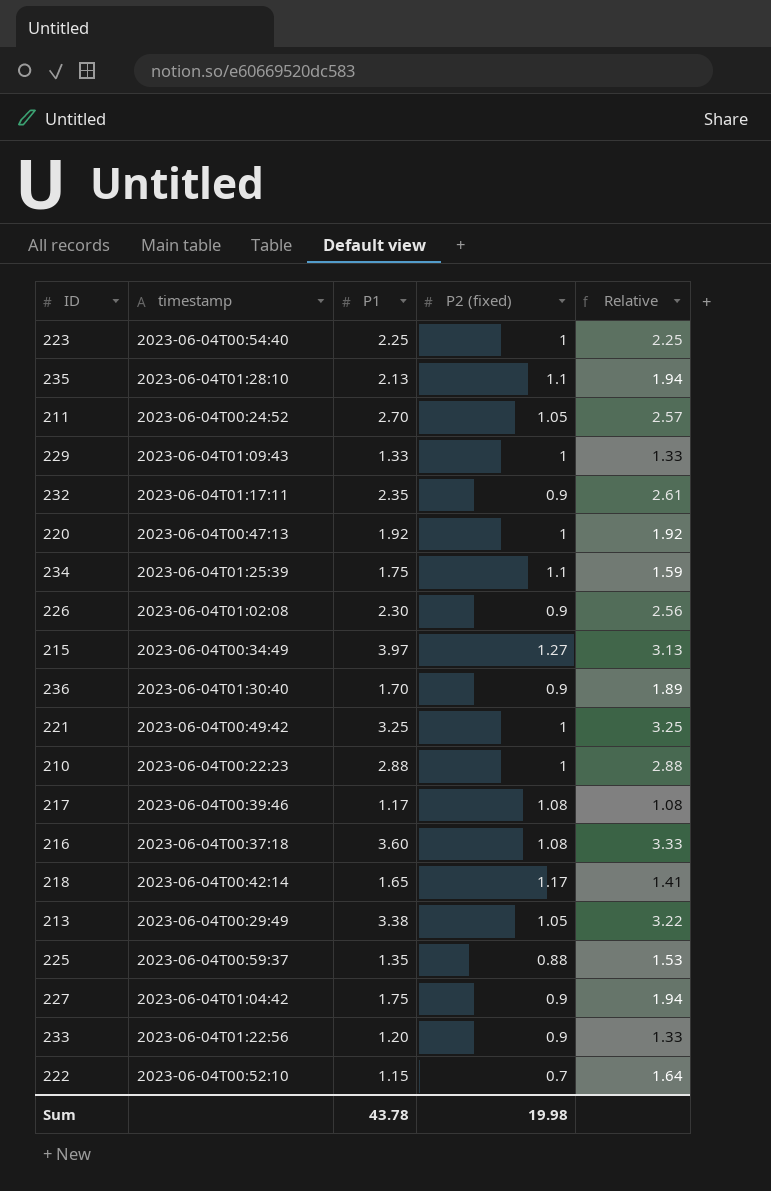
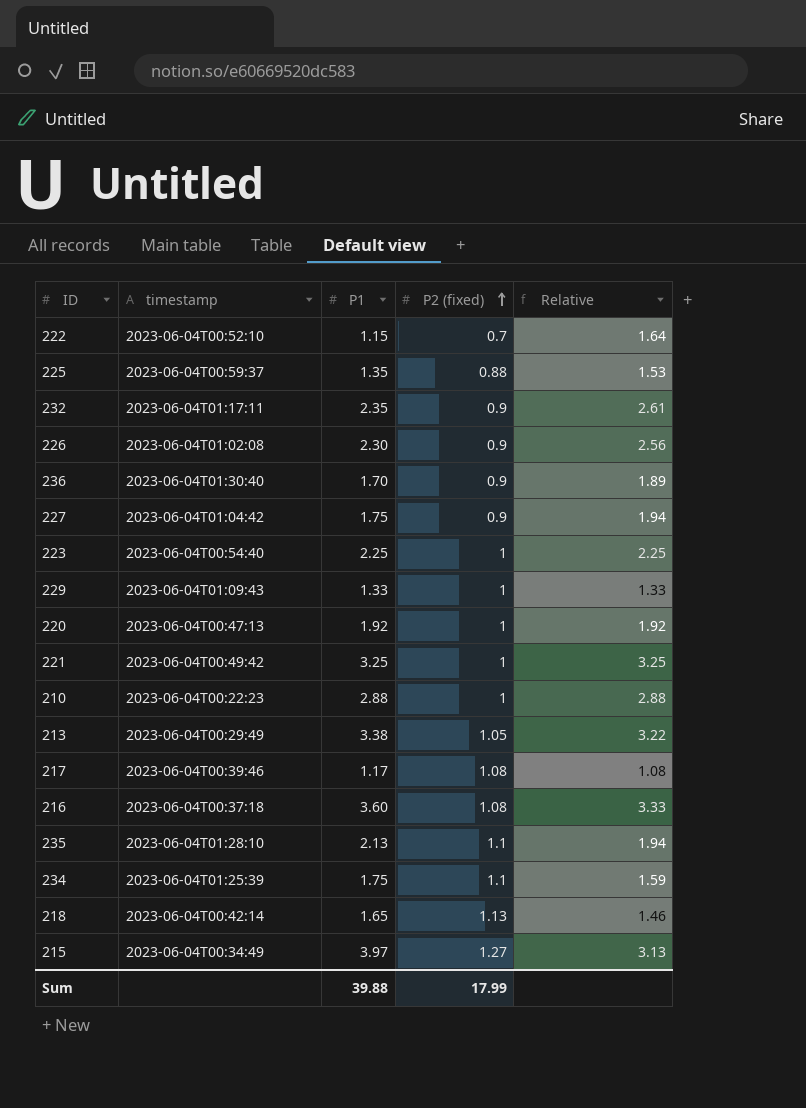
row order: none -> P2 (fixed) ascending
row 211: 2023-06-04T00:24:52 | 2.70 | 1.05 | 2.57 -> none
row 233: 2023-06-04T01:22:56 | 1.20 | 0.9 | 1.33 -> none
218 | P2 (fixed): 1.17 -> 1.13
218 | Relative: 1.41 -> 1.46
Sum | P1: 43.78 -> 39.88
Sum | P2 (fixed): 19.98 -> 17.99

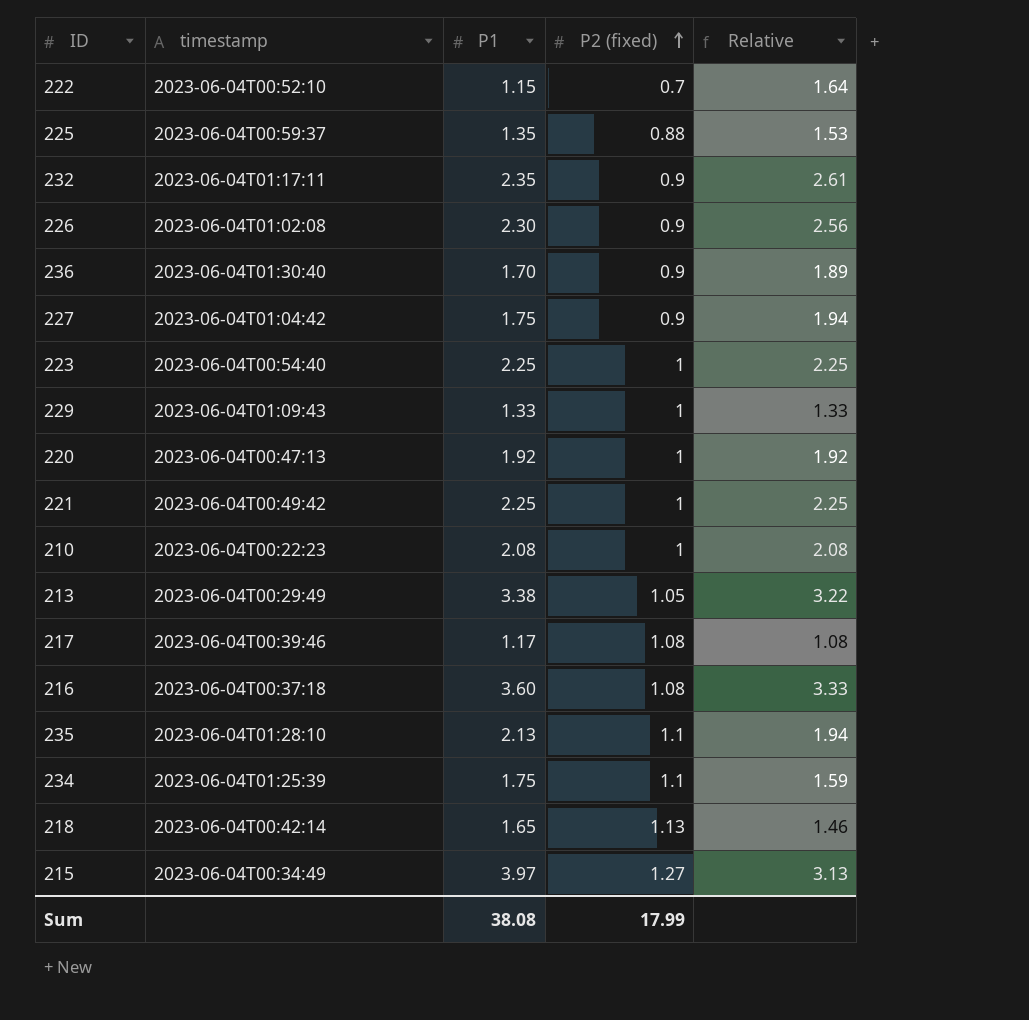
221 | P1: 3.25 -> 2.25
221 | Relative: 3.25 -> 2.25
210 | P1: 2.88 -> 2.08
210 | Relative: 2.88 -> 2.08
Sum | P1: 39.88 -> 38.08

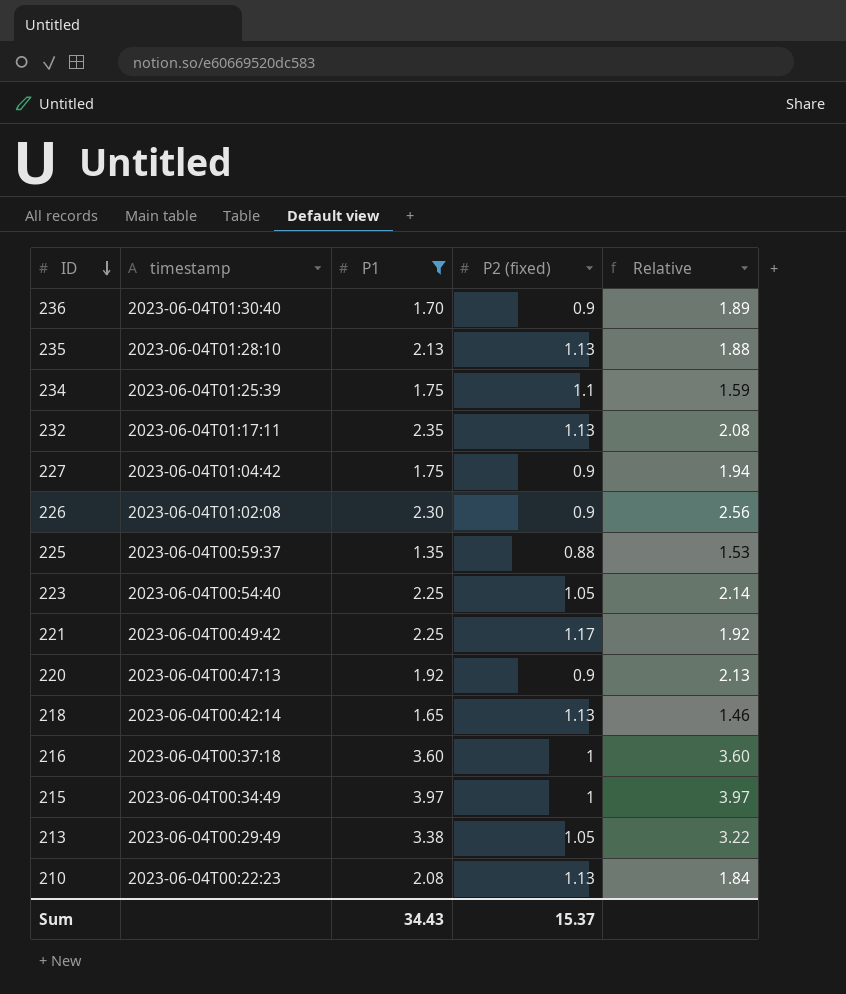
filter: none -> P1 >= 1.35
row order: P2 (fixed) ascending -> ID descending
235 | P2 (fixed): 1.1 -> 1.13
235 | Relative: 1.94 -> 1.88
232 | P2 (fixed): 0.9 -> 1.13
232 | Relative: 2.61 -> 2.08
223 | P2 (fixed): 1 -> 1.05
223 | Relative: 2.25 -> 2.14
221 | P2 (fixed): 1 -> 1.17
221 | Relative: 2.25 -> 1.92
220 | P2 (fixed): 1 -> 0.9
220 | Relative: 1.92 -> 2.13
216 | P2 (fixed): 1.08 -> 1
216 | Relative: 3.33 -> 3.60
215 | P2 (fixed): 1.27 -> 1
215 | Relative: 3.13 -> 3.97
210 | P2 (fixed): 1 -> 1.13
210 | Relative: 2.08 -> 1.84
Sum | P1: 38.08 -> 34.43
Sum | P2 (fixed): 17.99 -> 15.37

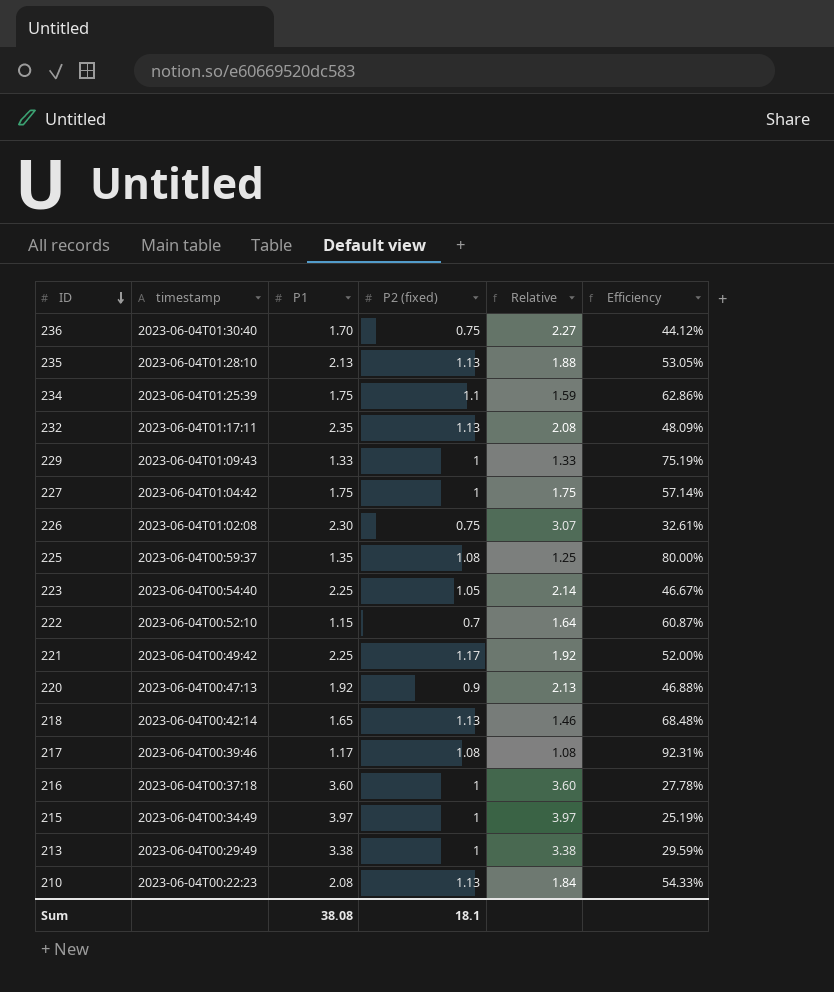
filter: P1 >= 1.35 -> none
column Efficiency | formula: none -> [P2 (fixed)] / [P1]
236 | P2 (fixed): 0.9 -> 0.75
236 | Relative: 1.89 -> 2.27
227 | P2 (fixed): 0.9 -> 1
227 | Relative: 1.94 -> 1.75
226 | P2 (fixed): 0.9 -> 0.75
226 | Relative: 2.56 -> 3.07
225 | P2 (fixed): 0.88 -> 1.08
225 | Relative: 1.53 -> 1.25
213 | P2 (fixed): 1.05 -> 1
213 | Relative: 3.22 -> 3.38
Sum | P1: 34.43 -> 38.08
Sum | P2 (fixed): 15.37 -> 18.1

